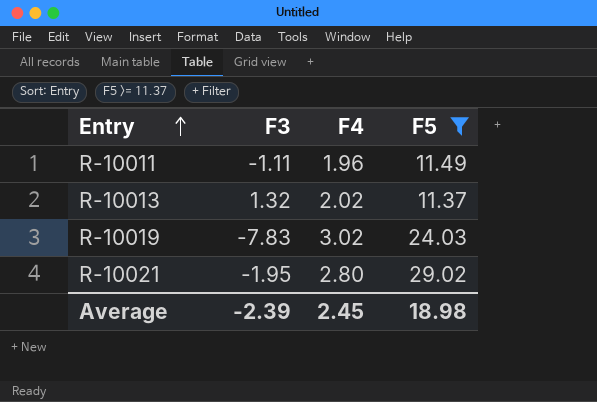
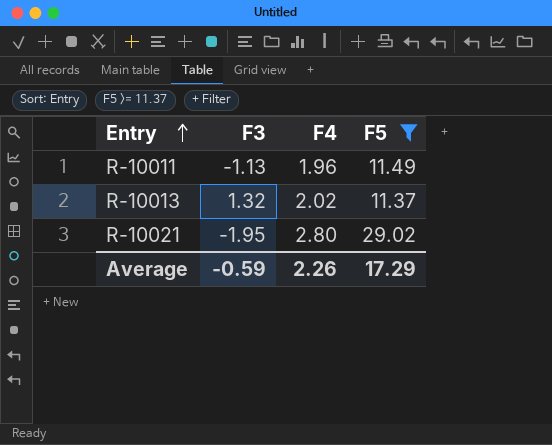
row R-10019: -7.83 | 3.02 | 24.03 -> none
R-10011 | F3: -1.11 -> -1.13
Average | F3: -2.39 -> -0.59
Average | F4: 2.45 -> 2.26
Average | F5: 18.98 -> 17.29

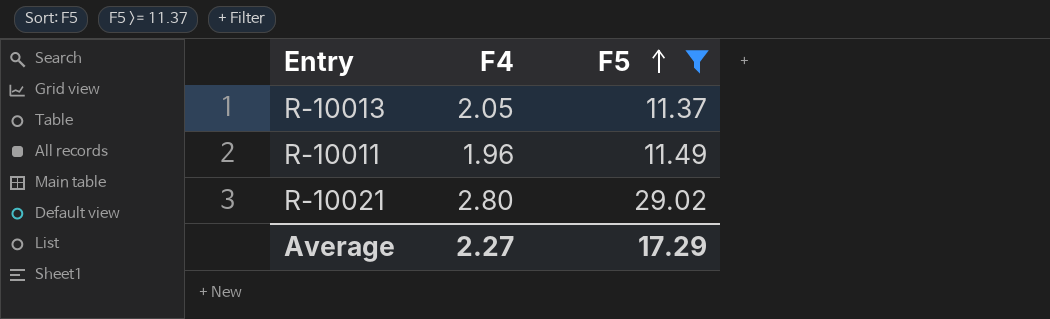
row order: Entry ascending -> F5 ascending
column F3 | position: 2 -> none
R-10013 | F4: 2.02 -> 2.05
Average | F4: 2.26 -> 2.27

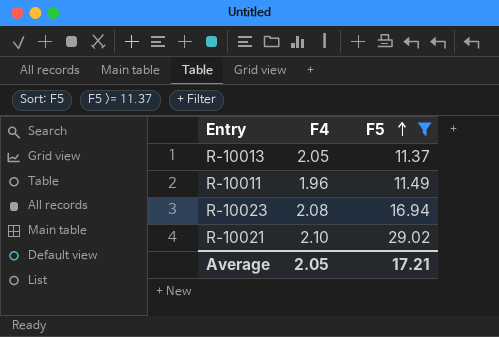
row R-10023: none -> 2.08 | 16.94
R-10021 | F4: 2.80 -> 2.10
Average | F4: 2.27 -> 2.05
Average | F5: 17.29 -> 17.21

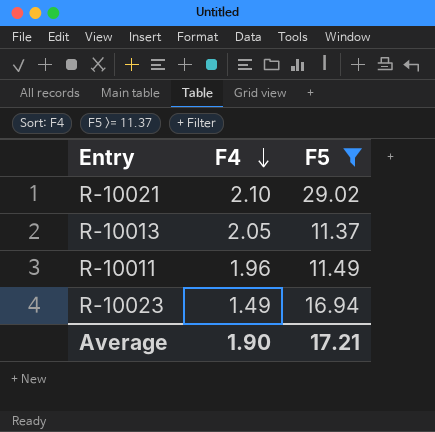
row order: F5 ascending -> F4 descending
R-10023 | F4: 2.08 -> 1.49
Average | F4: 2.05 -> 1.90

